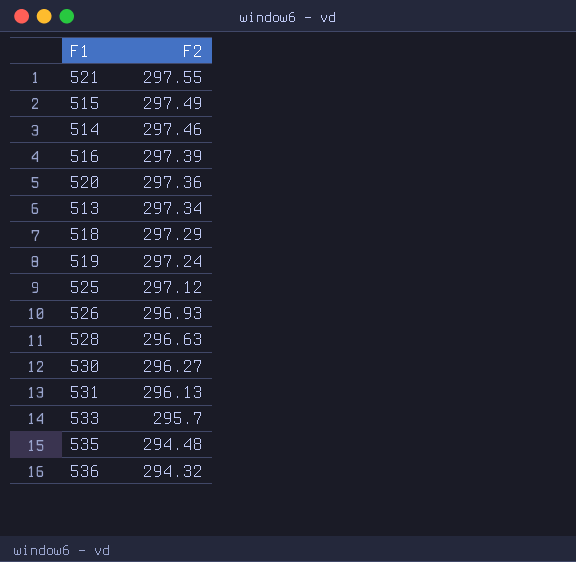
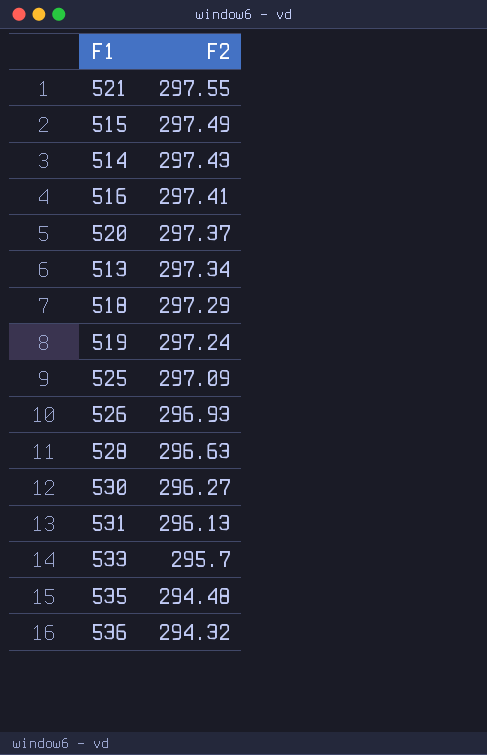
514 | F2: 297.46 -> 297.43
516 | F2: 297.39 -> 297.41
520 | F2: 297.36 -> 297.37
525 | F2: 297.12 -> 297.09

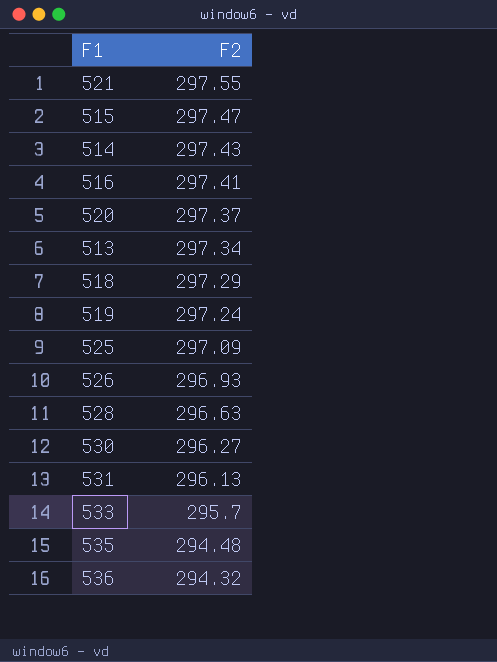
515 | F2: 297.49 -> 297.47

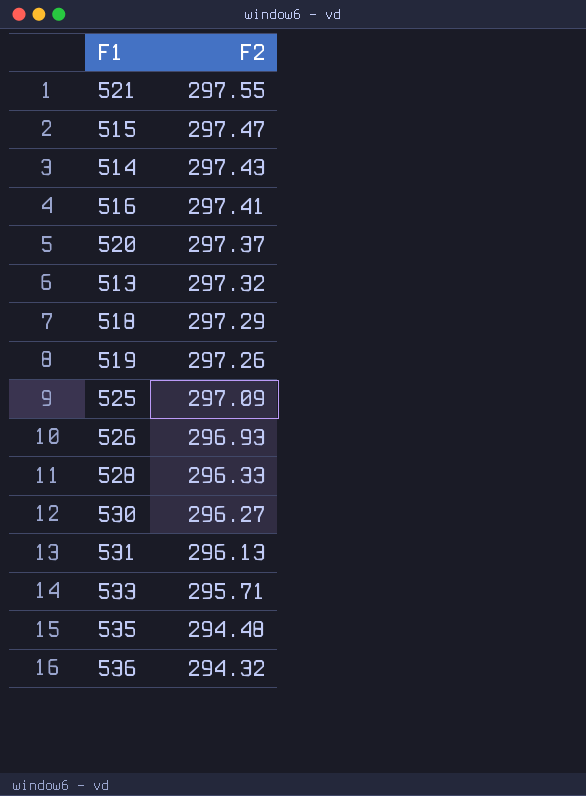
513 | F2: 297.34 -> 297.32
519 | F2: 297.24 -> 297.26
528 | F2: 296.63 -> 296.33
533 | F2: 295.7 -> 295.71

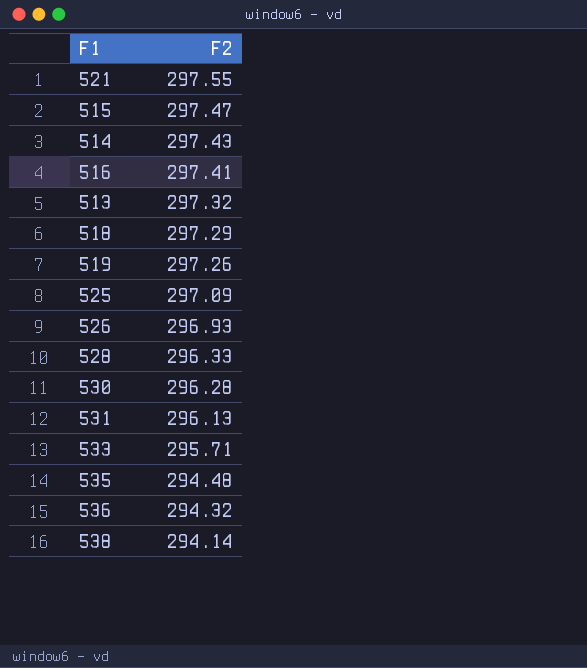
row 520: 297.37 -> none
530 | F2: 296.27 -> 296.28
row 538: none -> 294.14

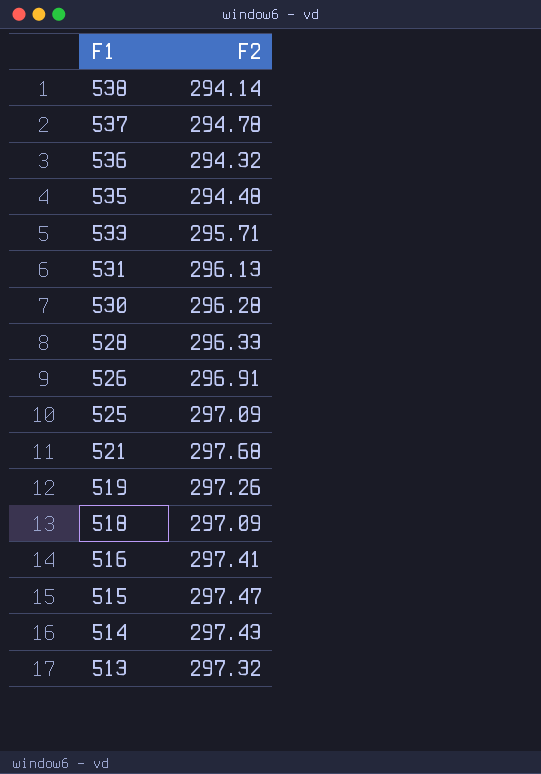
row order: F2 descending -> F1 descending
row 537: none -> 294.78
526 | F2: 296.93 -> 296.91
521 | F2: 297.55 -> 297.68
518 | F2: 297.29 -> 297.09

